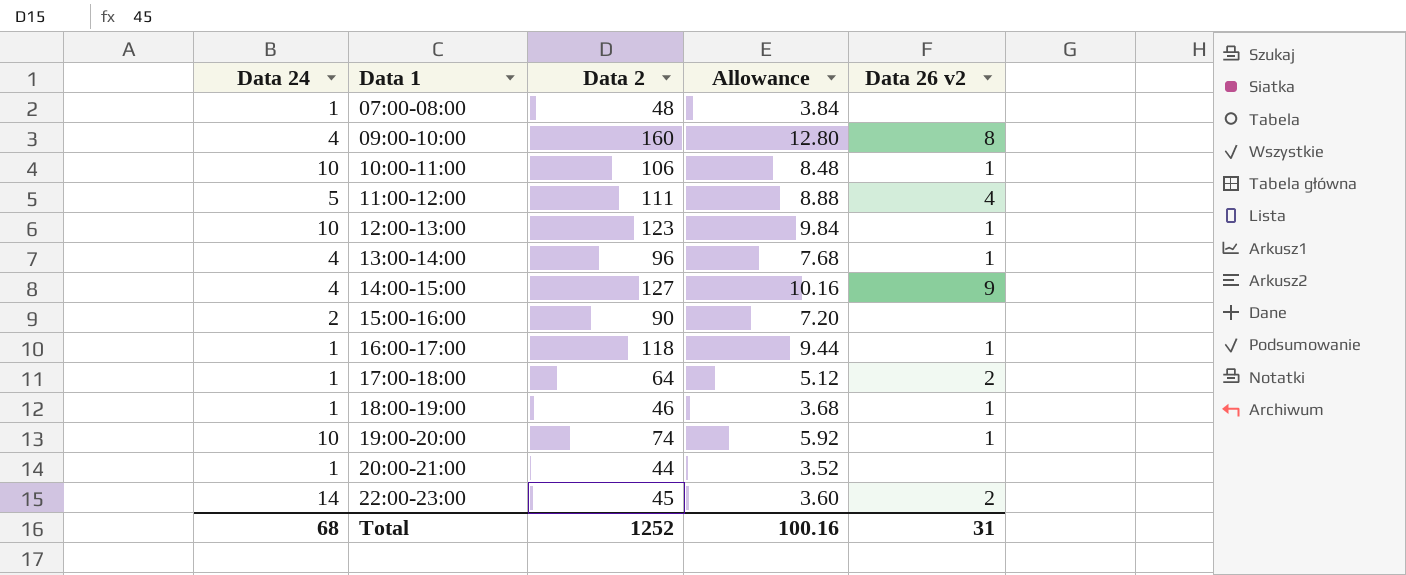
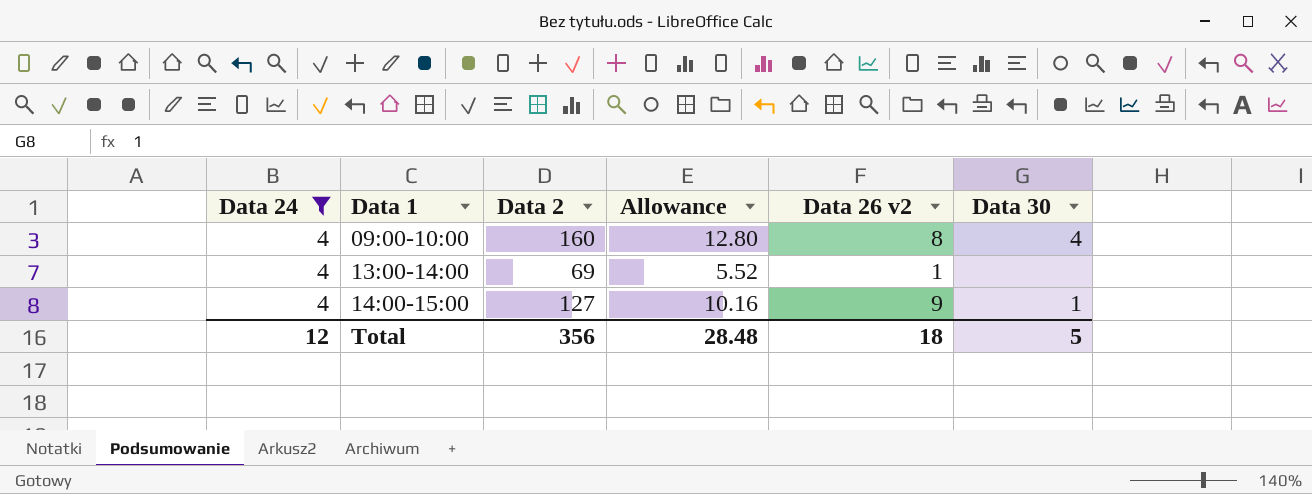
filter: none -> Data 24 = 4
column Data 30 | position: none -> 6
13:00-14:00 | Data 2: 96 -> 69
13:00-14:00 | Allowance: 7.68 -> 5.52
Total | Data 24: 68 -> 12
Total | Data 2: 1252 -> 356
Total | Allowance: 100.16 -> 28.48
Total | Data 26 v2: 31 -> 18

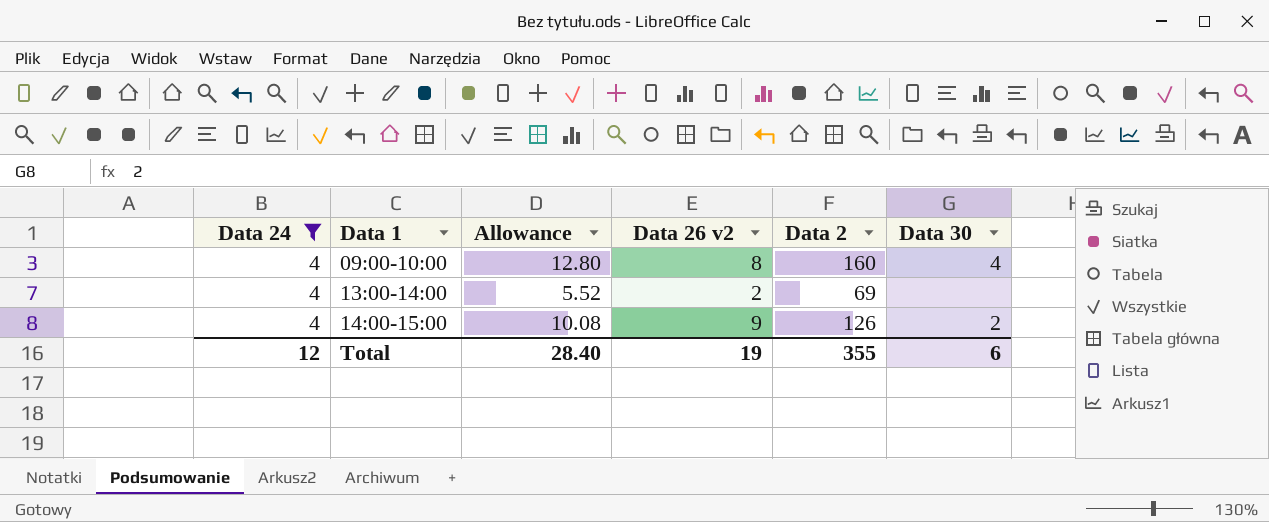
column Data 2 | position: 3 -> 5
13:00-14:00 | Data 26 v2: 1 -> 2
14:00-15:00 | Allowance: 10.16 -> 10.08
14:00-15:00 | Data 2: 127 -> 126
14:00-15:00 | Data 30: 1 -> 2
Total | Allowance: 28.48 -> 28.40
Total | Data 26 v2: 18 -> 19
Total | Data 2: 356 -> 355
Total | Data 30: 5 -> 6

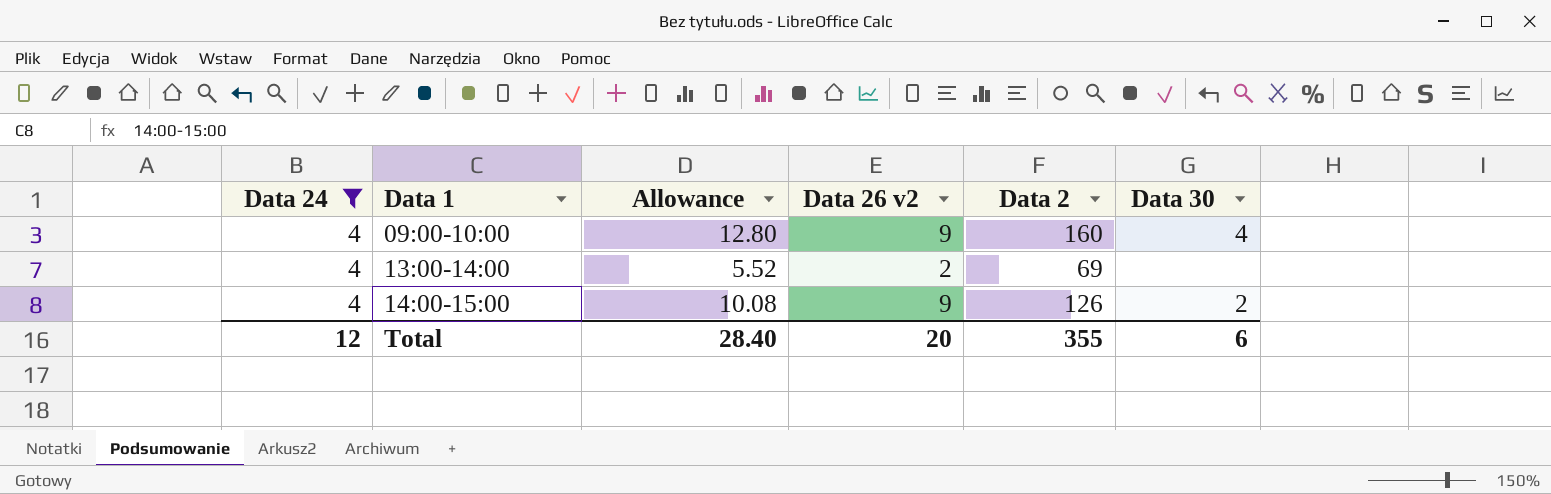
09:00-10:00 | Data 26 v2: 8 -> 9
Total | Data 26 v2: 19 -> 20

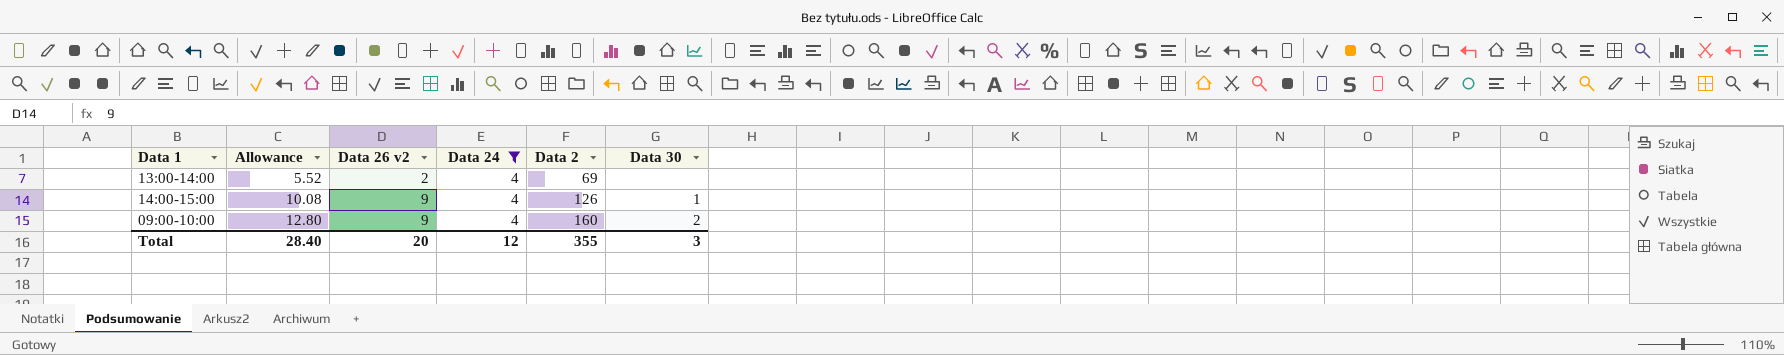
row order: Data 1 ascending -> Allowance ascending
column Data 24 | position: 1 -> 4
14:00-15:00 | Data 30: 2 -> 1
09:00-10:00 | Data 30: 4 -> 2
Total | Data 30: 6 -> 3

